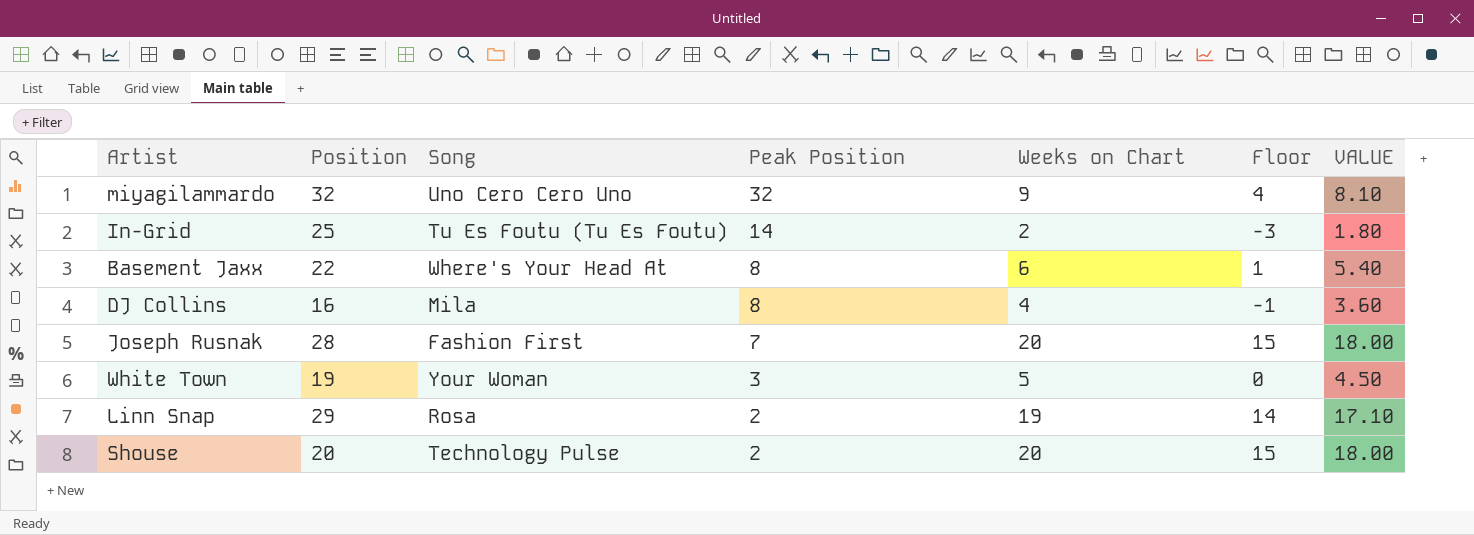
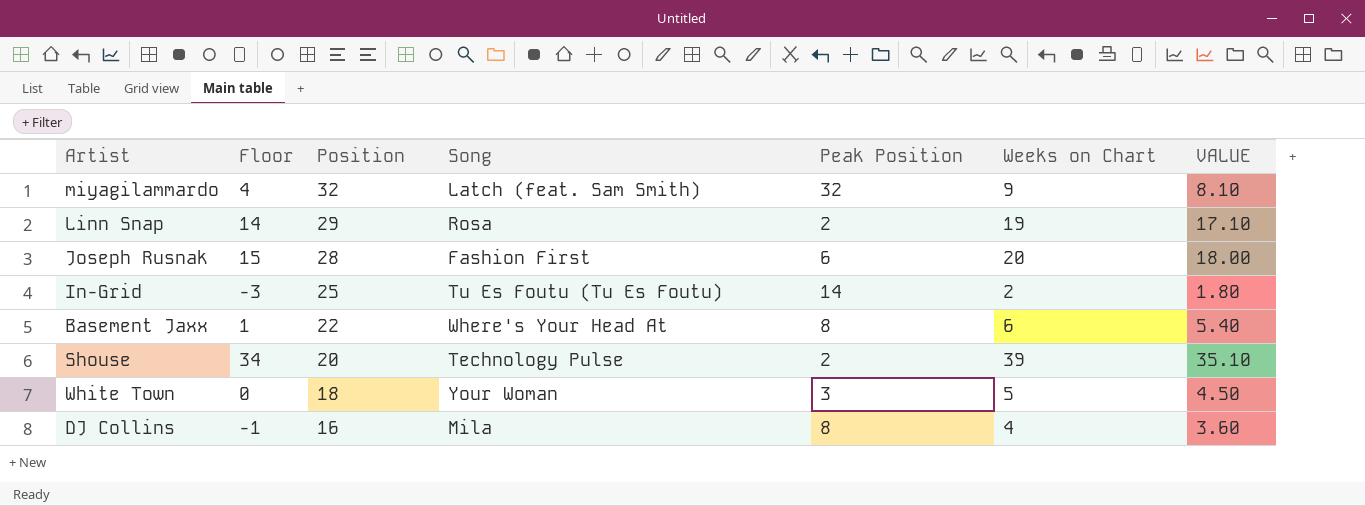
row order: Peak Position descending -> Position descending
column Floor | position: 6 -> 2
miyagilammardo | Song: Uno Cero Cero Uno -> Latch (feat. Sam Smith)
Joseph Rusnak | Peak Position: 7 -> 6
Shouse | Floor: 15 -> 34
Shouse | Weeks on Chart: 20 -> 39
Shouse | VALUE: 18.00 -> 35.10
White Town | Position: 19 -> 18

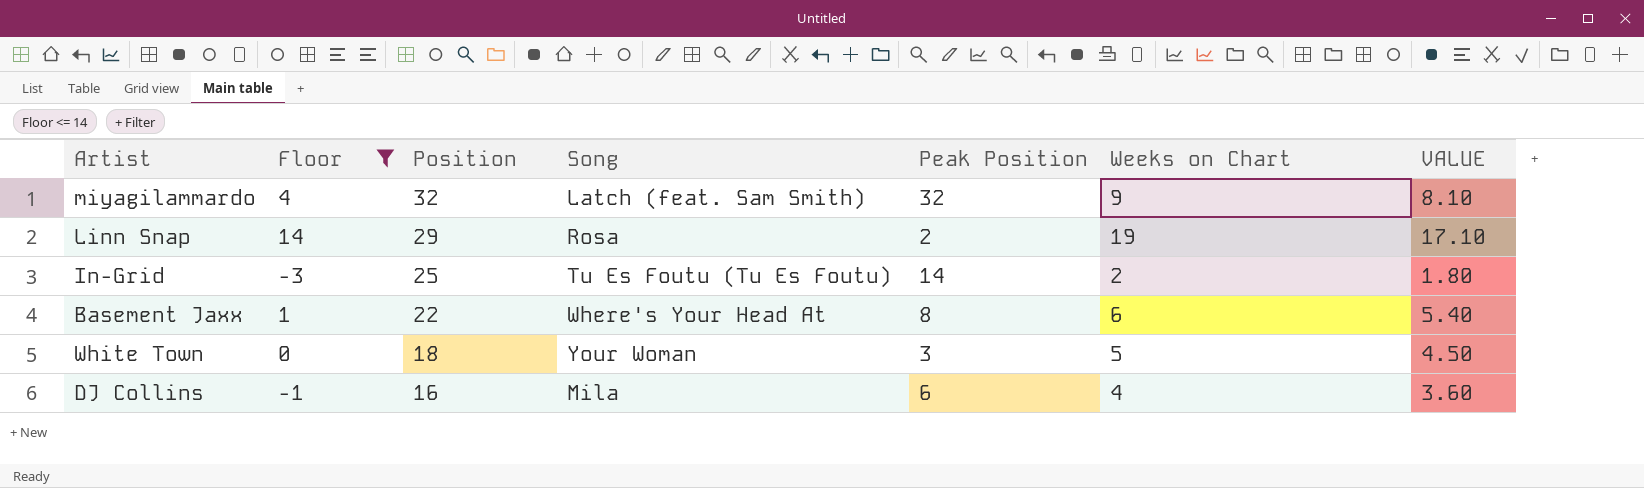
filter: none -> Floor <= 14
DJ Collins | Peak Position: 8 -> 6

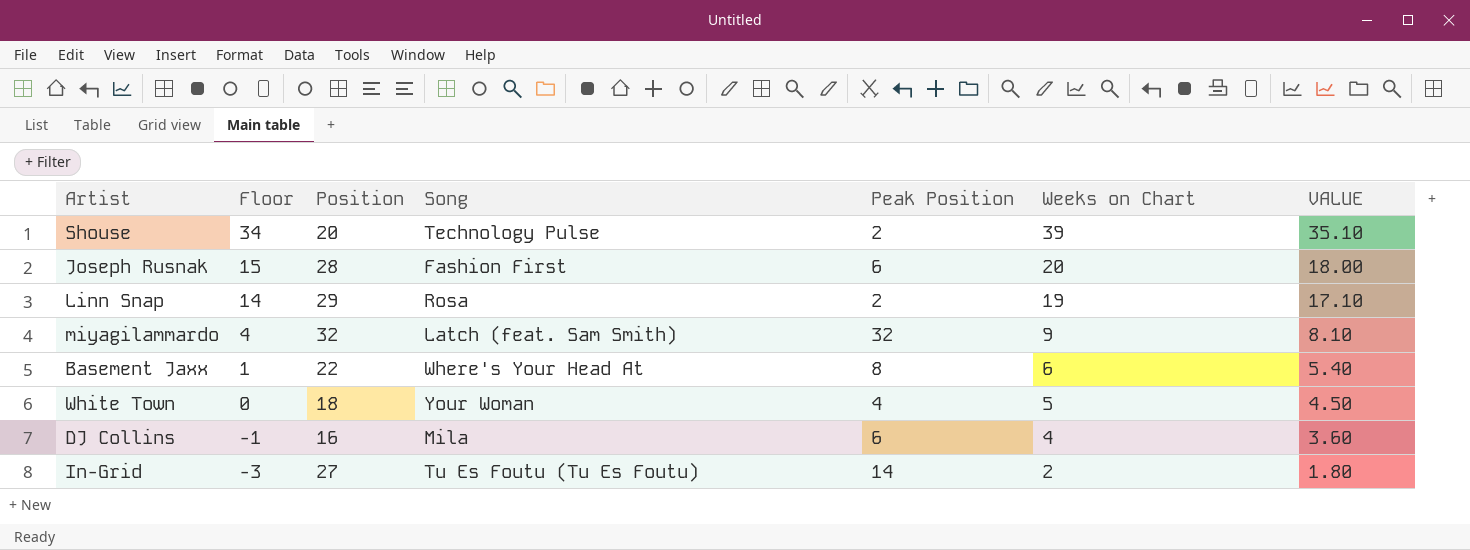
filter: Floor <= 14 -> none
row order: Position descending -> Floor descending
White Town | Peak Position: 3 -> 4
In-Grid | Position: 25 -> 27

